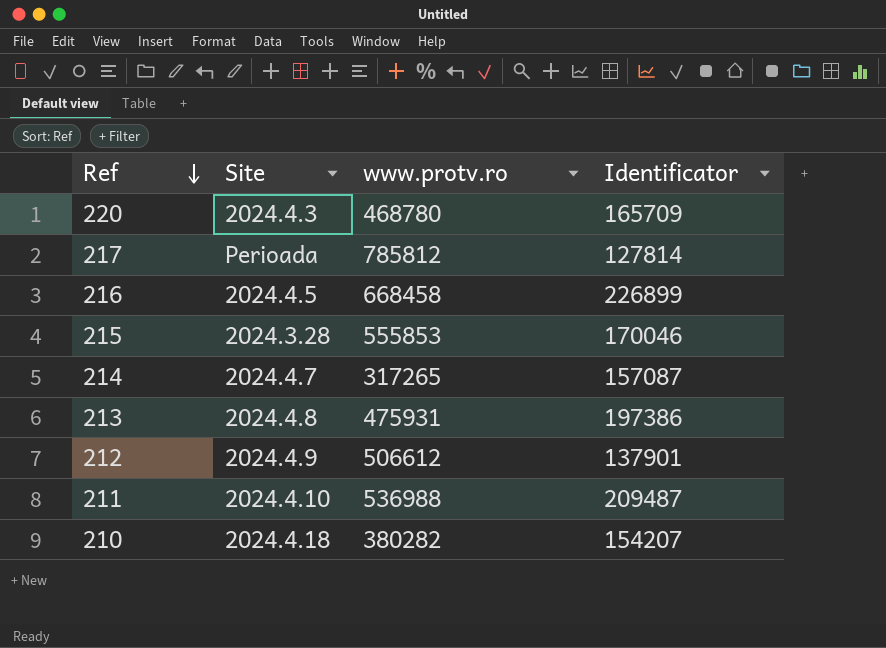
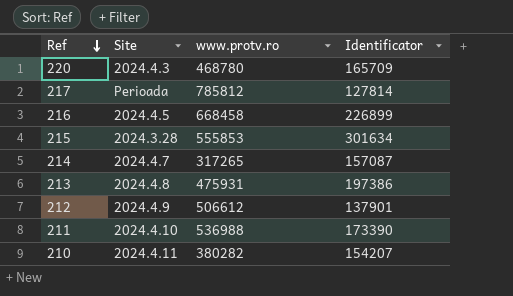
215 | Identificator: 170046 -> 301634
211 | Identificator: 209487 -> 173390
210 | Site: 2024.4.18 -> 2024.4.11

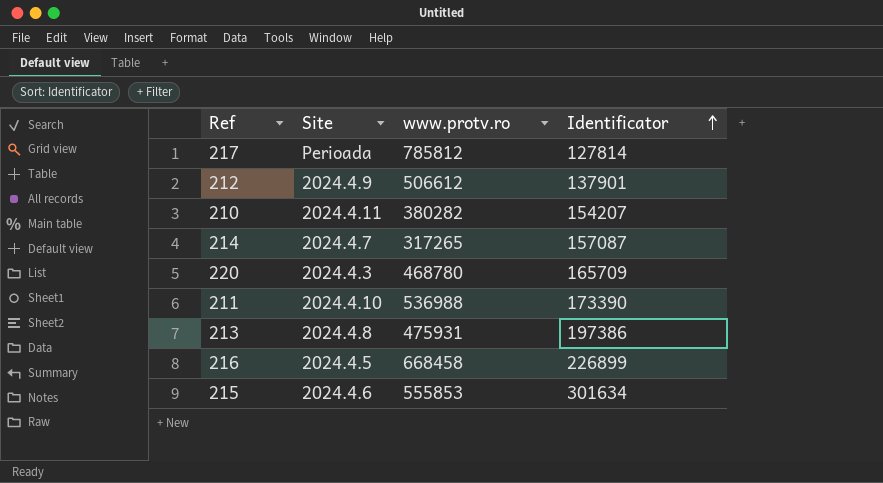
row order: Ref descending -> Identificator ascending
215 | Site: 2024.3.28 -> 2024.4.6

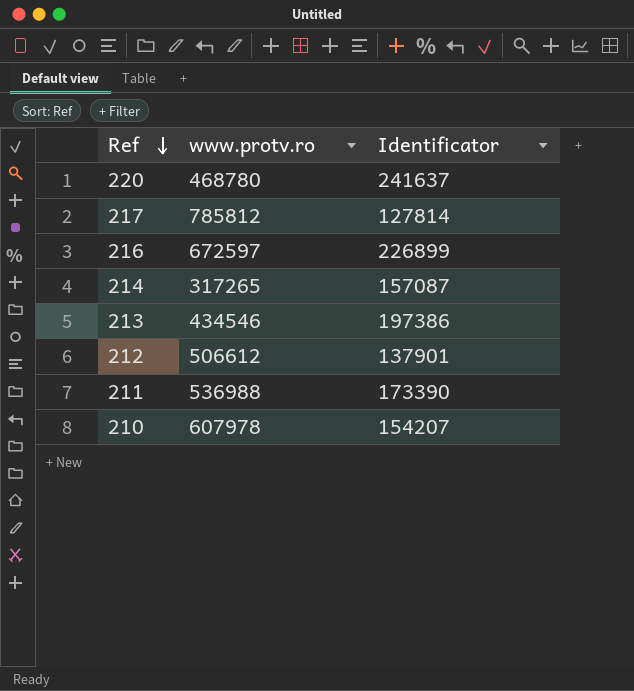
row order: Identificator ascending -> Ref descending
column Site | position: 2 -> none
row 215: 2024.4.6 | 555853 | 301634 -> none
220 | Identificator: 165709 -> 241637
216 | www.protv.ro: 668458 -> 672597
213 | www.protv.ro: 475931 -> 434546
210 | www.protv.ro: 380282 -> 607978

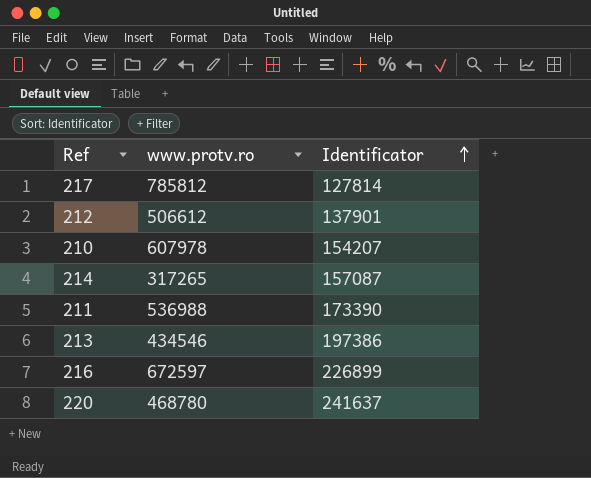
row order: Ref descending -> Identificator ascending

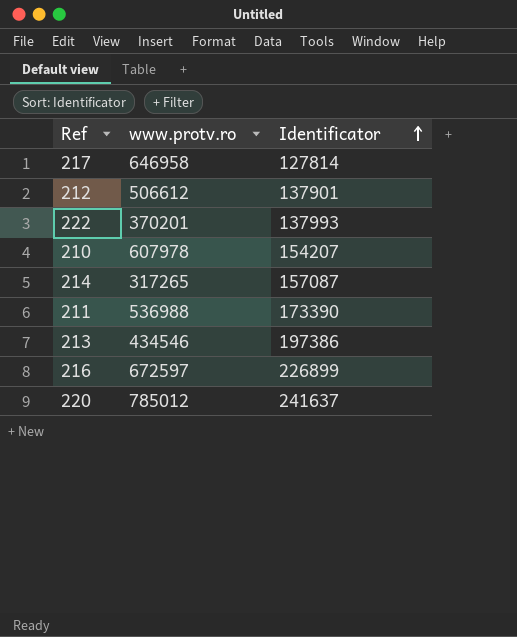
217 | www.protv.ro: 785812 -> 646958
row 222: none -> 370201 | 137993
220 | www.protv.ro: 468780 -> 785012

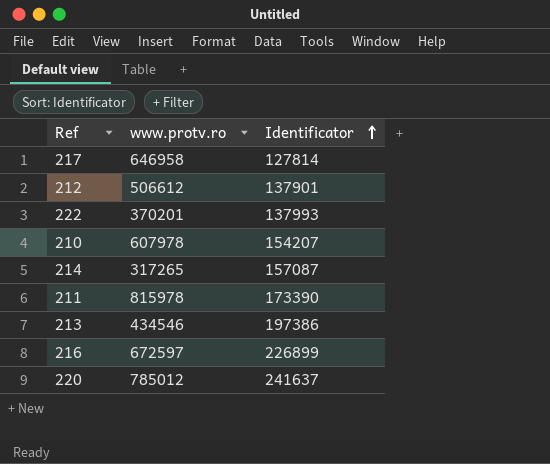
211 | www.protv.ro: 536988 -> 815978

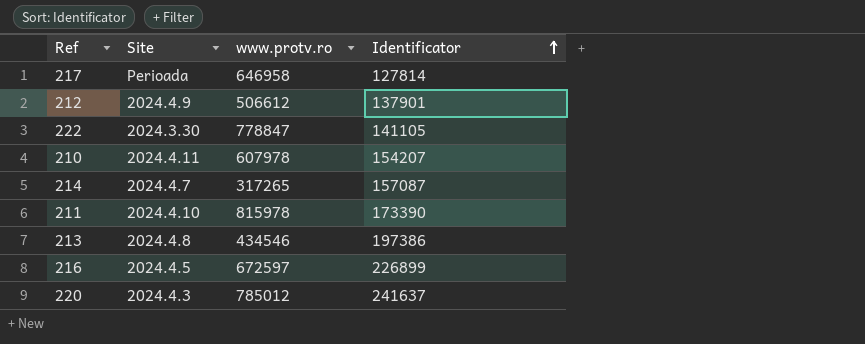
column Site | position: none -> 2
222 | www.protv.ro: 370201 -> 778847
222 | Identificator: 137993 -> 141105

